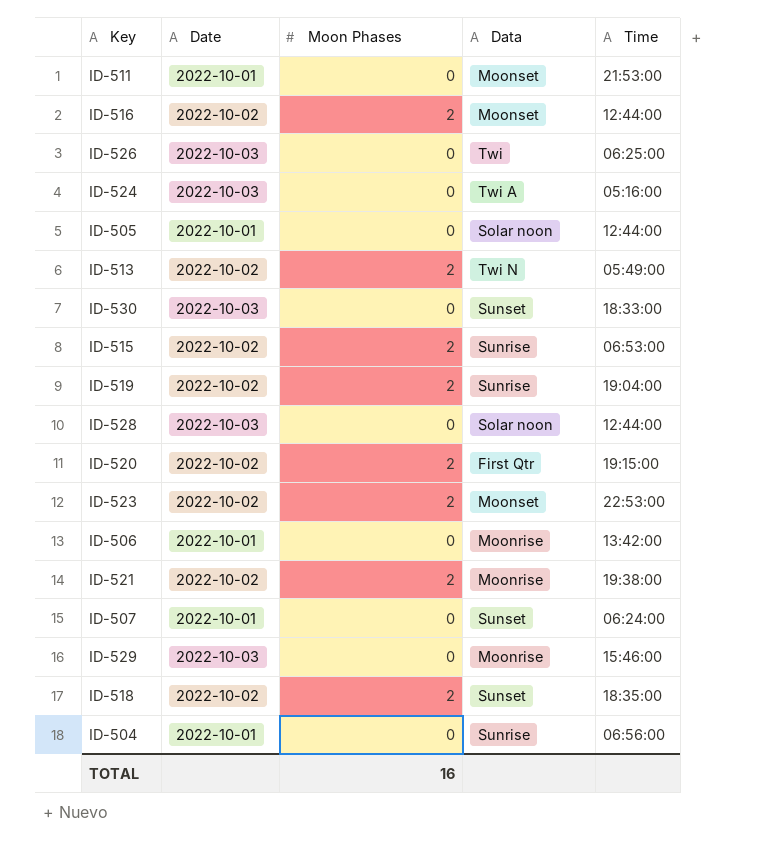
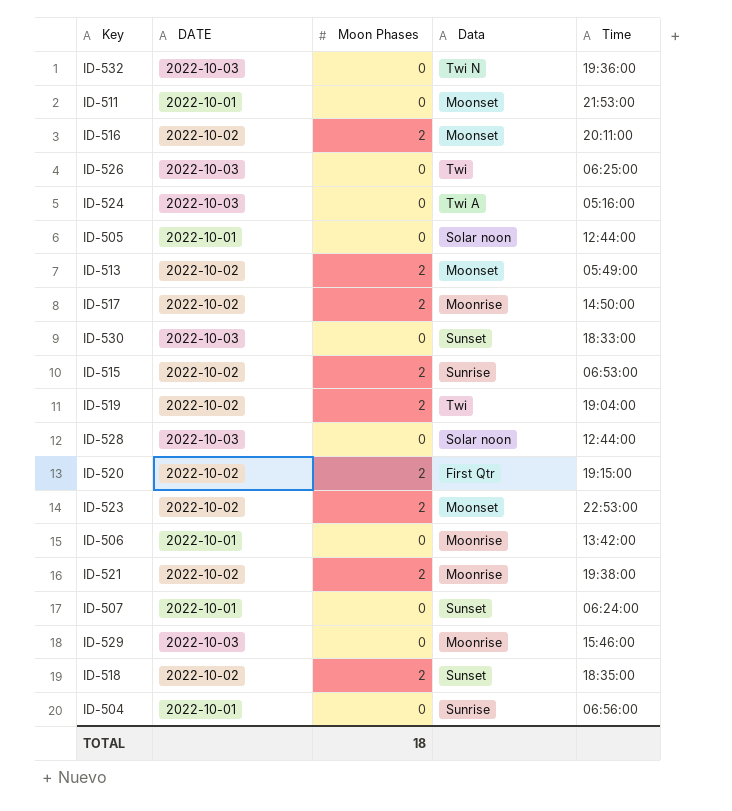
column name: Date -> DATE
row ID-532: none -> 2022-10-03 | 0 | Twi N | 19:36:00
ID-516 | Time: 12:44:00 -> 20:11:00
ID-513 | Data: Twi N -> Moonset
row ID-517: none -> 2022-10-02 | 2 | Moonrise | 14:50:00
ID-519 | Data: Sunrise -> Twi
TOTAL | Moon Phases: 16 -> 18

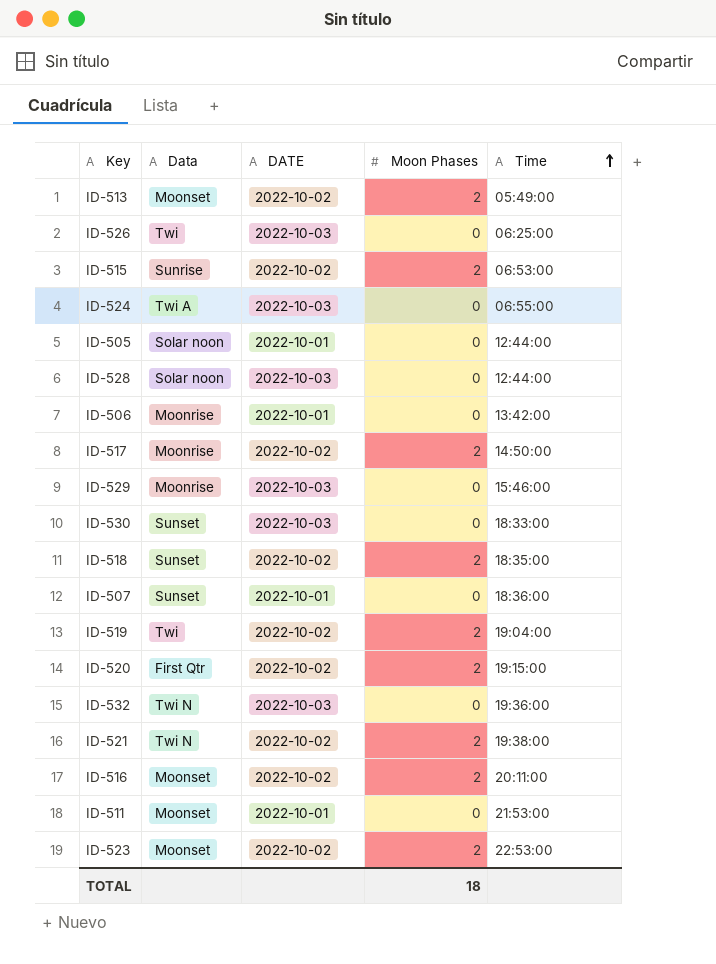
row order: none -> Time ascending
column Data | position: 4 -> 2
row ID-504: 2022-10-01 | 0 | Sunrise | 06:56:00 -> none
ID-524 | Time: 05:16:00 -> 06:55:00
ID-507 | Time: 06:24:00 -> 18:36:00
ID-521 | Data: Moonrise -> Twi N

